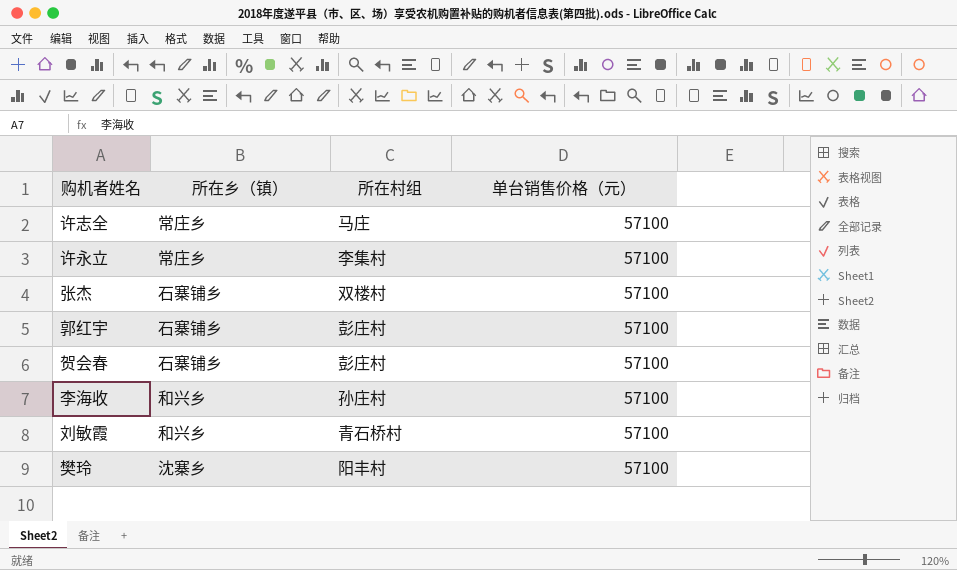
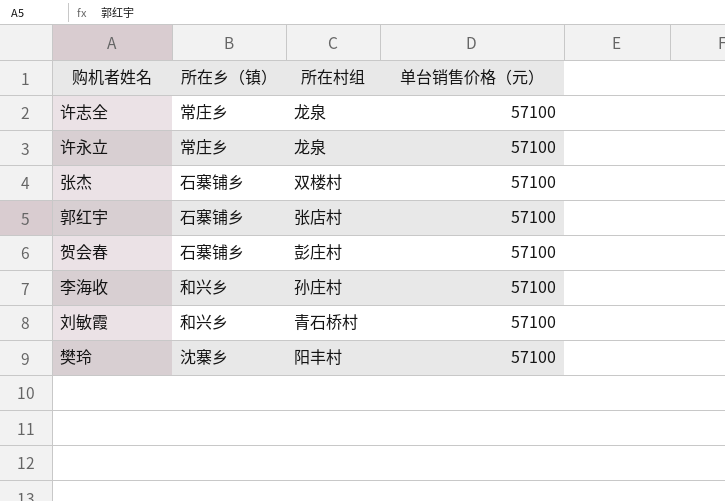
许志全 | 所在村组: 马庄 -> 龙泉
许永立 | 所在村组: 李集村 -> 龙泉
郭红宇 | 所在村组: 彭庄村 -> 张店村

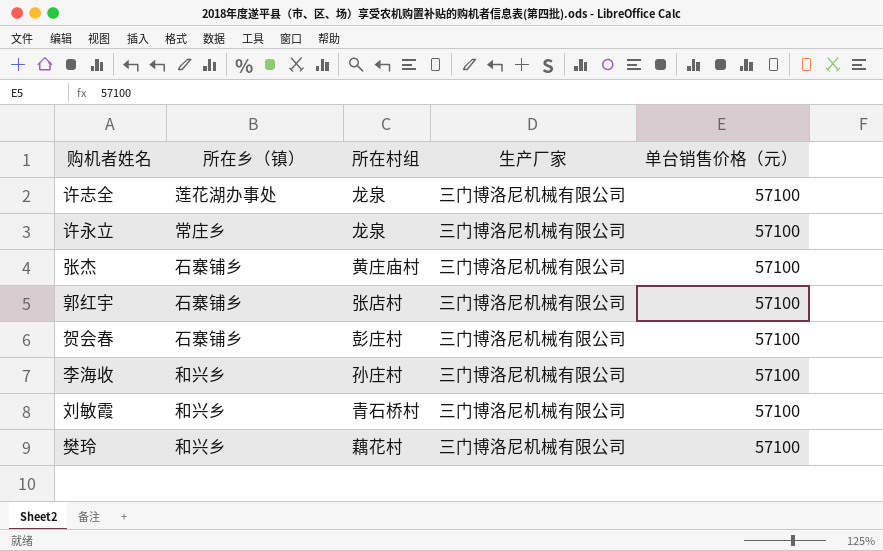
column 生产厂家 | position: none -> 4
许志全 | 所在乡（镇）: 常庄乡 -> 莲花湖办事处
张杰 | 所在村组: 双楼村 -> 黄庄庙村
樊玲 | 所在乡（镇）: 沈寨乡 -> 和兴乡
樊玲 | 所在村组: 阳丰村 -> 藕花村

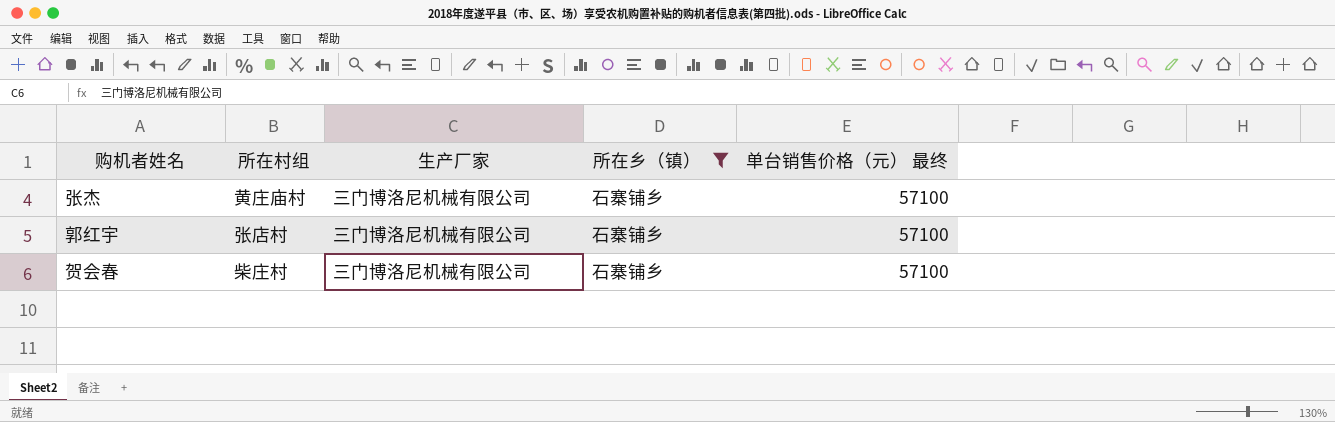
filter: none -> 所在乡（镇） = 石寨铺乡
column 所在乡（镇） | position: 2 -> 4
column name: 单台销售价格（元） -> 单台销售价格（元） 最终
贺会春 | 所在村组: 彭庄村 -> 柴庄村

